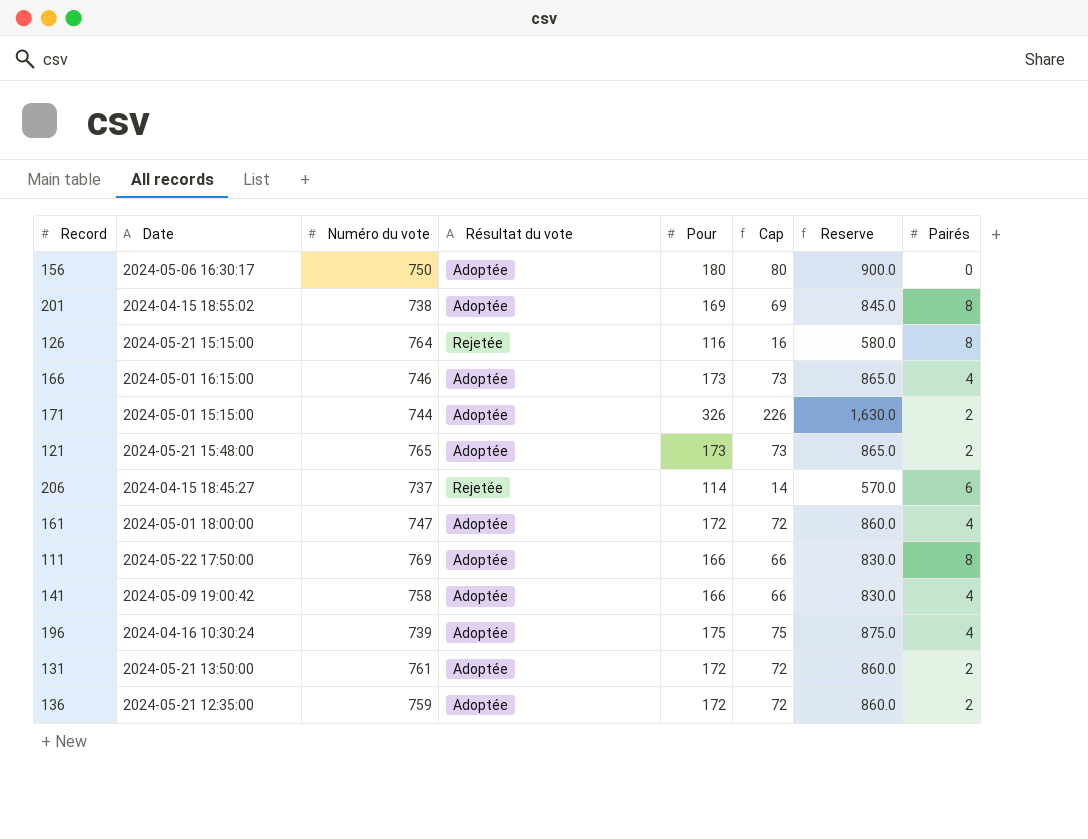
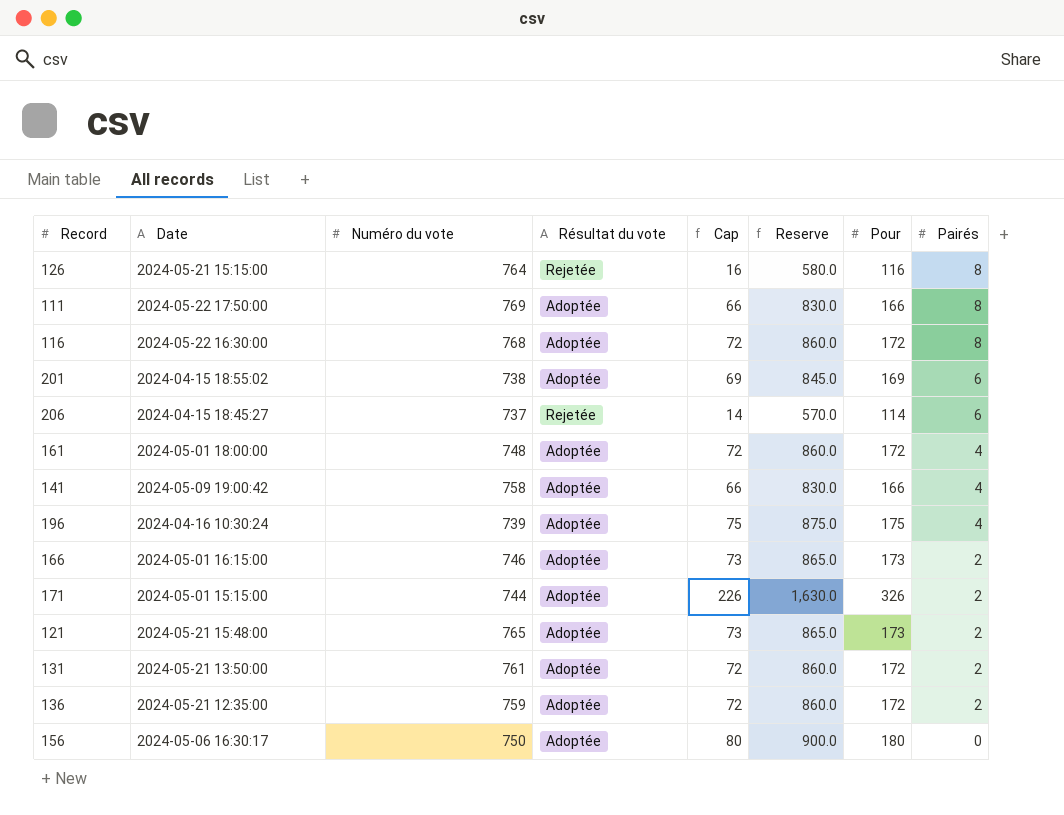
row order: none -> Pairés descending
column Pour | position: 5 -> 7
row 116: none -> 2024-05-22 16:30:00 | 768 | Adoptée | 72 | 860.0 | 172 | 8
201 | Pairés: 8 -> 6
161 | Numéro du vote: 747 -> 748
166 | Pairés: 4 -> 2

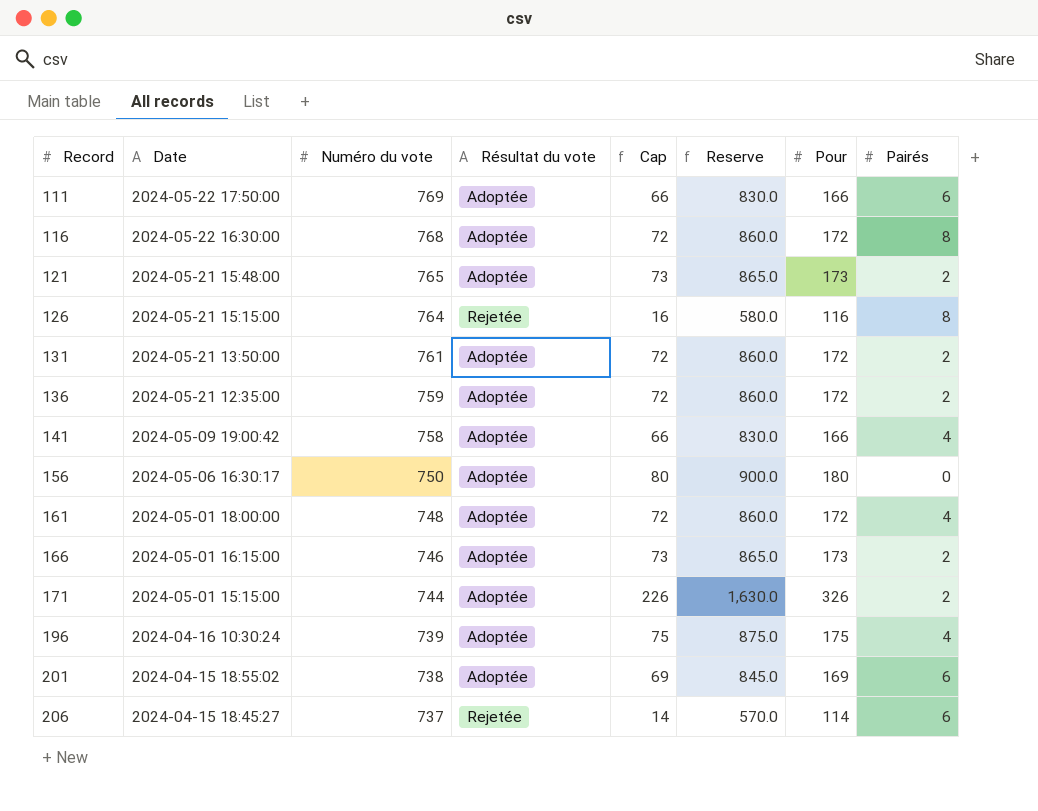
row order: Pairés descending -> Record ascending
111 | Pairés: 8 -> 6

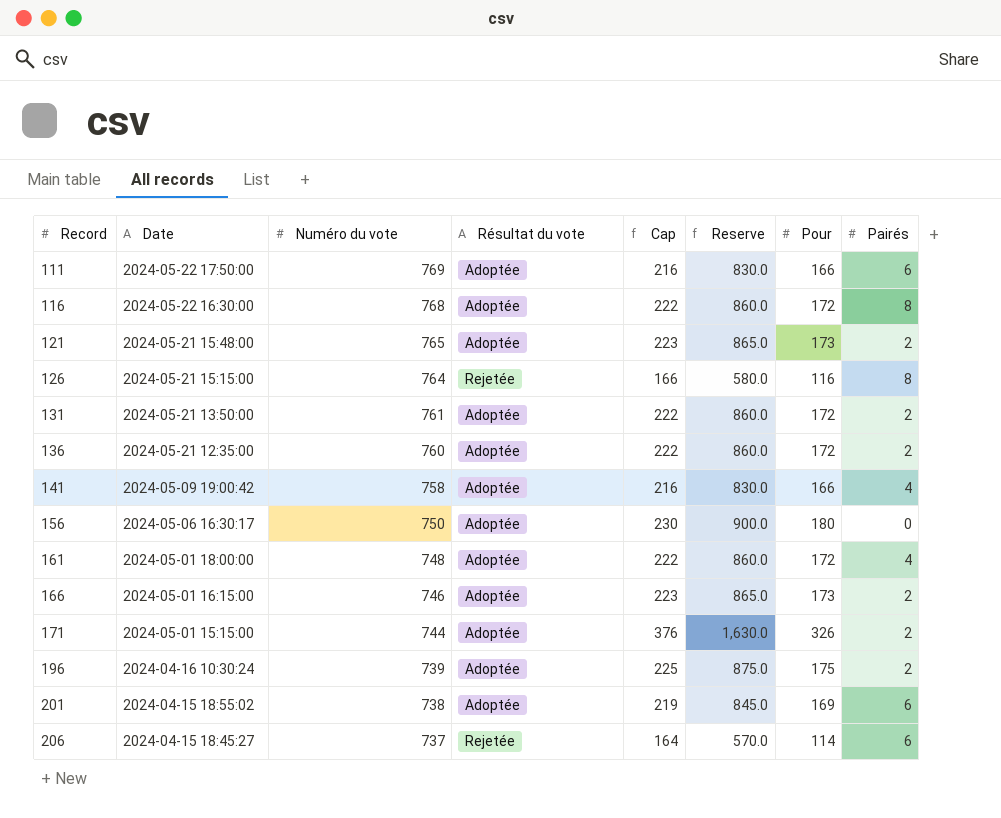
column Cap | formula: [Pour] - 100 -> [Pour] + 50
136 | Numéro du vote: 759 -> 760
196 | Pairés: 4 -> 2

